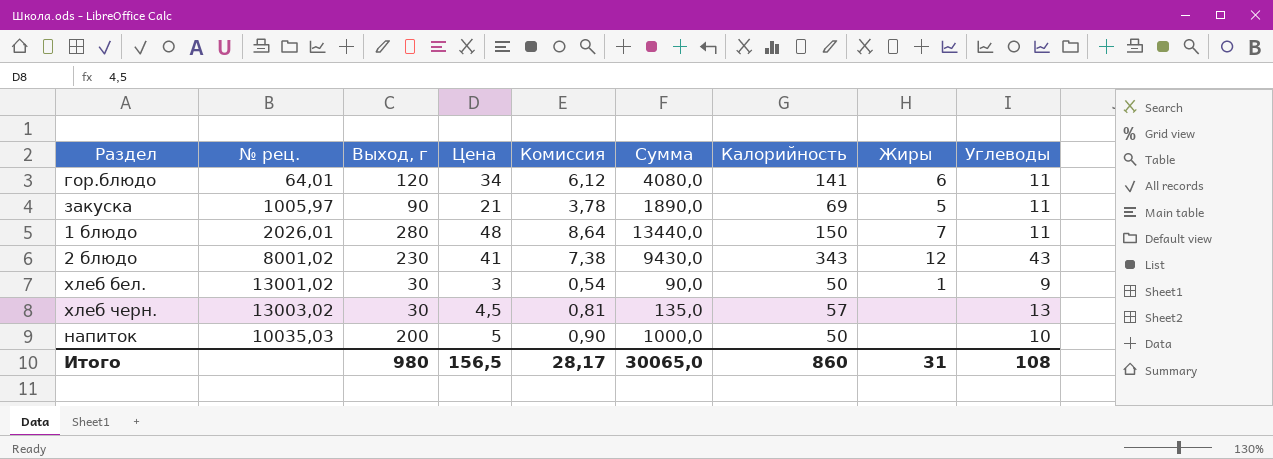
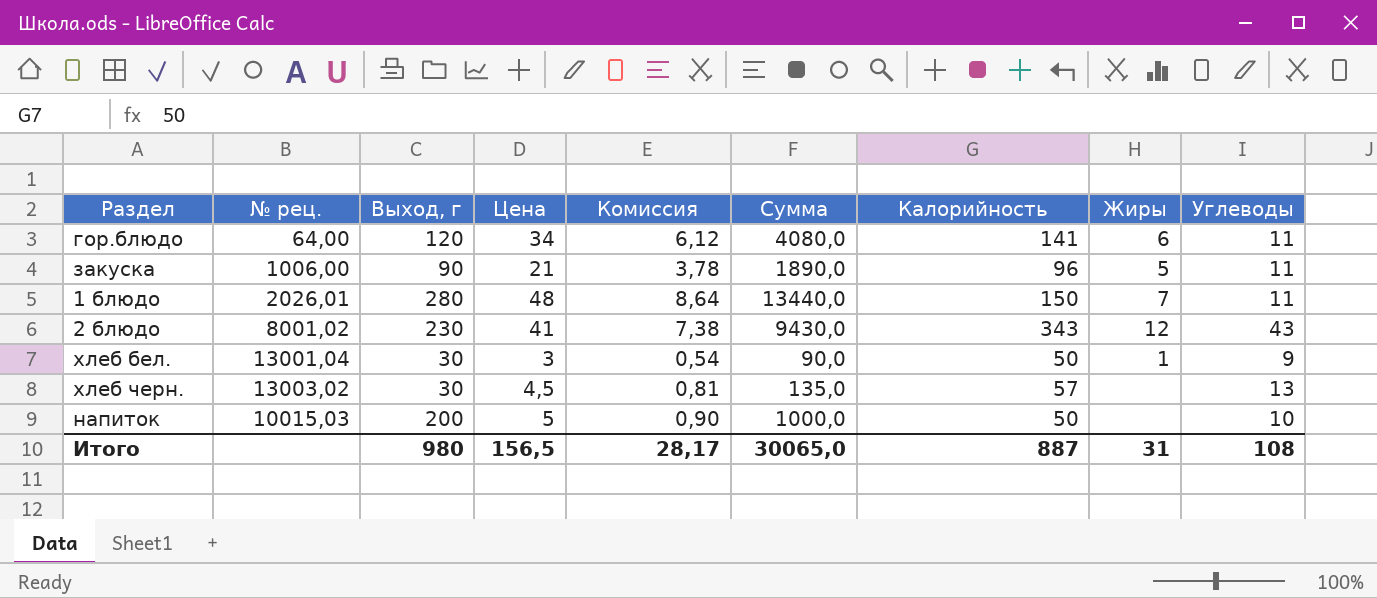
гор.блюдо | № рец.: 64,01 -> 64,00
закуска | № рец.: 1005,97 -> 1006,00
закуска | Калорийность: 69 -> 96
хлеб бел. | № рец.: 13001,02 -> 13001,04
напиток | № рец.: 10035,03 -> 10015,03
Итого | Калорийность: 860 -> 887

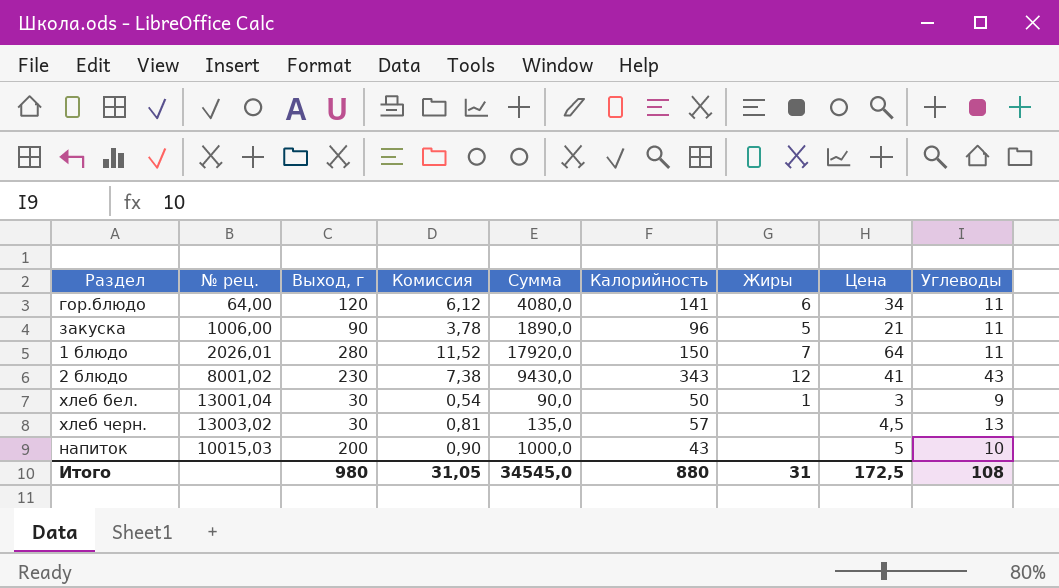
column Цена | position: 4 -> 8
1 блюдо | Комиссия: 8,64 -> 11,52
1 блюдо | Сумма: 13440,0 -> 17920,0
1 блюдо | Цена: 48 -> 64
напиток | Калорийность: 50 -> 43
Итого | Комиссия: 28,17 -> 31,05
Итого | Сумма: 30065,0 -> 34545,0
Итого | Калорийность: 887 -> 880
Итого | Цена: 156,5 -> 172,5

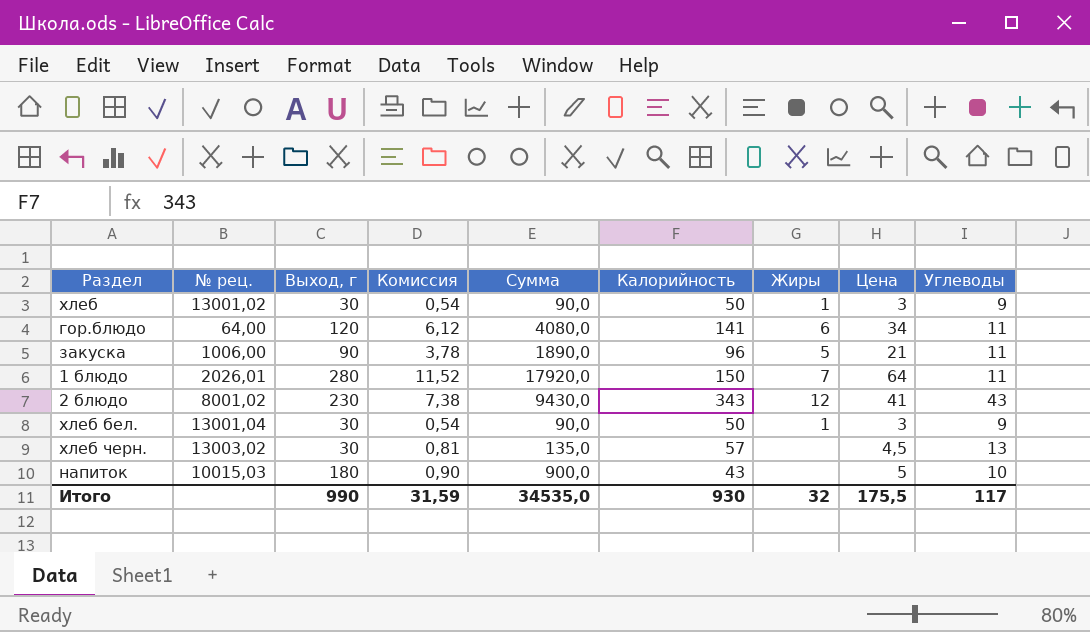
row хлеб: none -> 13001,02 | 30 | 0,54 | 90,0 | 50 | 1 | 3 | 9
напиток | Выход, г: 200 -> 180
напиток | Сумма: 1000,0 -> 900,0
Итого | Выход, г: 980 -> 990
Итого | Комиссия: 31,05 -> 31,59
Итого | Сумма: 34545,0 -> 34535,0
Итого | Калорийность: 880 -> 930
Итого | Жиры: 31 -> 32
Итого | Цена: 172,5 -> 175,5
Итого | Углеводы: 108 -> 117

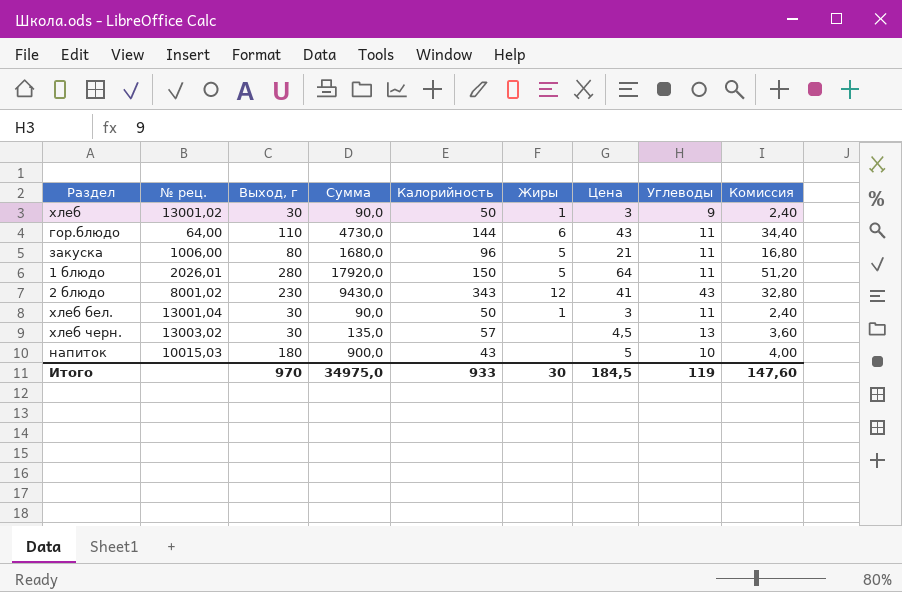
column Комиссия | formula: [Цена] * 0,18 -> [Цена] * 0,8
column Комиссия | position: 4 -> 9
гор.блюдо | Выход, г: 120 -> 110
гор.блюдо | Сумма: 4080,0 -> 4730,0
гор.блюдо | Калорийность: 141 -> 144
гор.блюдо | Цена: 34 -> 43
закуска | Выход, г: 90 -> 80
закуска | Сумма: 1890,0 -> 1680,0
1 блюдо | Жиры: 7 -> 5
хлеб бел. | Углеводы: 9 -> 11
Итого | Выход, г: 990 -> 970
Итого | Сумма: 34535,0 -> 34975,0
Итого | Калорийность: 930 -> 933
Итого | Жиры: 32 -> 30
Итого | Цена: 175,5 -> 184,5
Итого | Углеводы: 117 -> 119
Итого | Комиссия: 31,59 -> 147,60

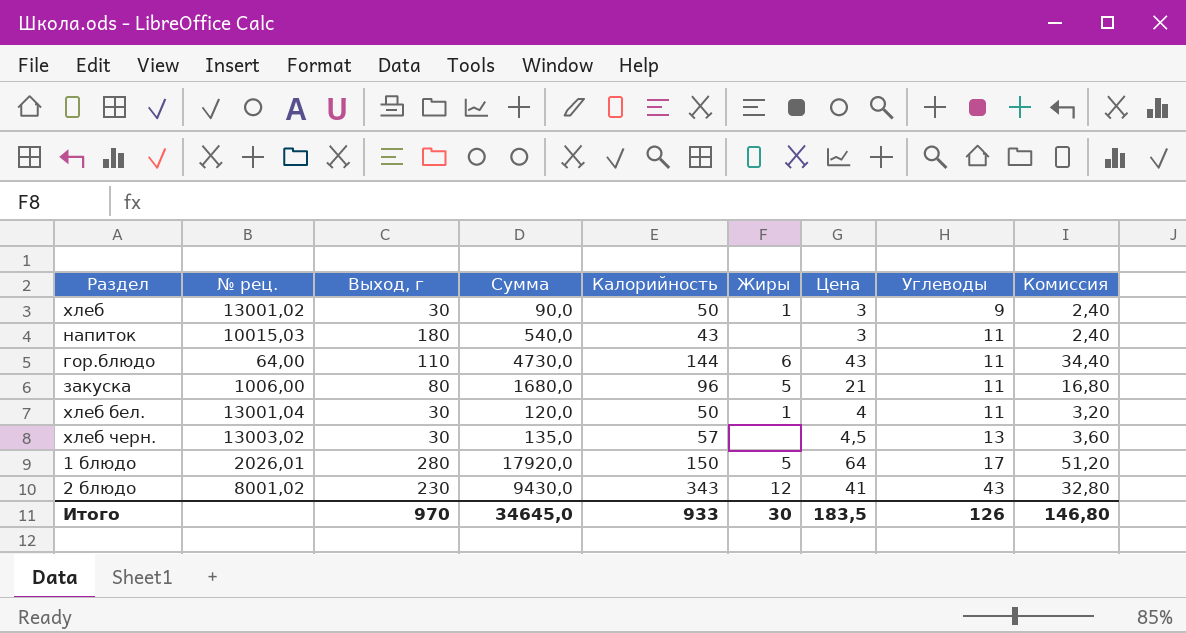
row order: none -> Углеводы ascending
напиток | Сумма: 900,0 -> 540,0
напиток | Цена: 5 -> 3
напиток | Углеводы: 10 -> 11
напиток | Комиссия: 4,00 -> 2,40
хлеб бел. | Сумма: 90,0 -> 120,0
хлеб бел. | Цена: 3 -> 4
хлеб бел. | Комиссия: 2,40 -> 3,20
1 блюдо | Углеводы: 11 -> 17
Итого | Сумма: 34975,0 -> 34645,0
Итого | Цена: 184,5 -> 183,5
Итого | Углеводы: 119 -> 126
Итого | Комиссия: 147,60 -> 146,80

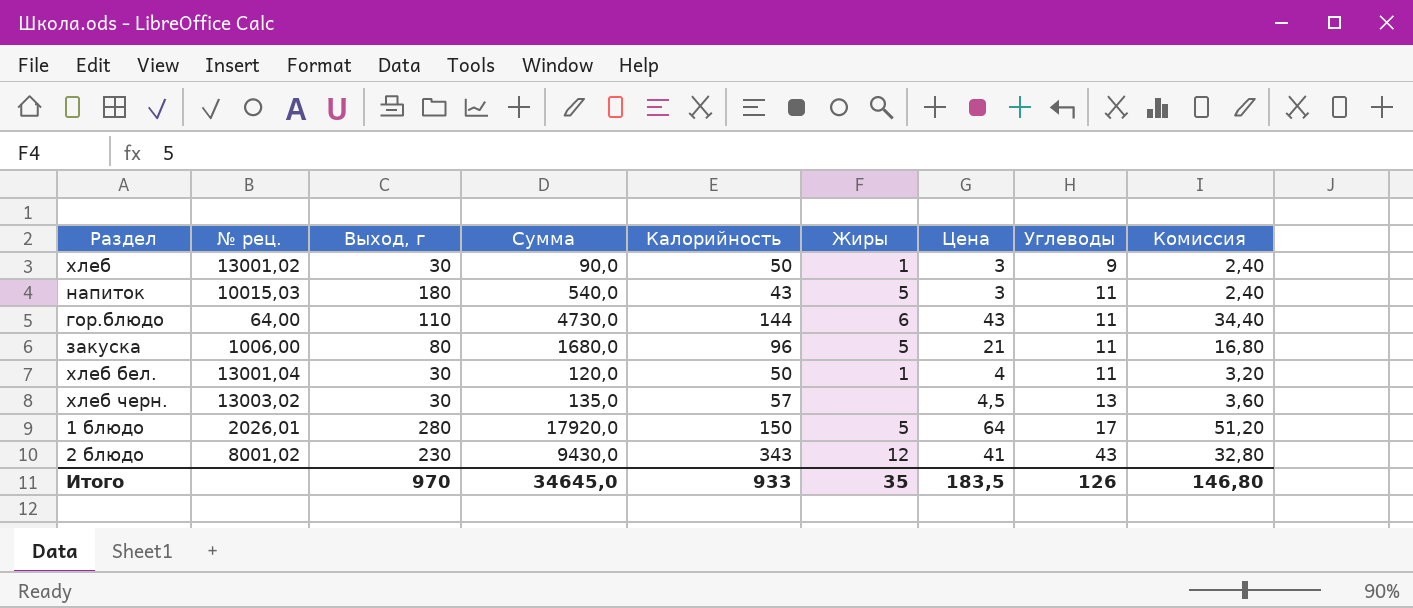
напиток | Жиры: none -> 5
Итого | Жиры: 30 -> 35

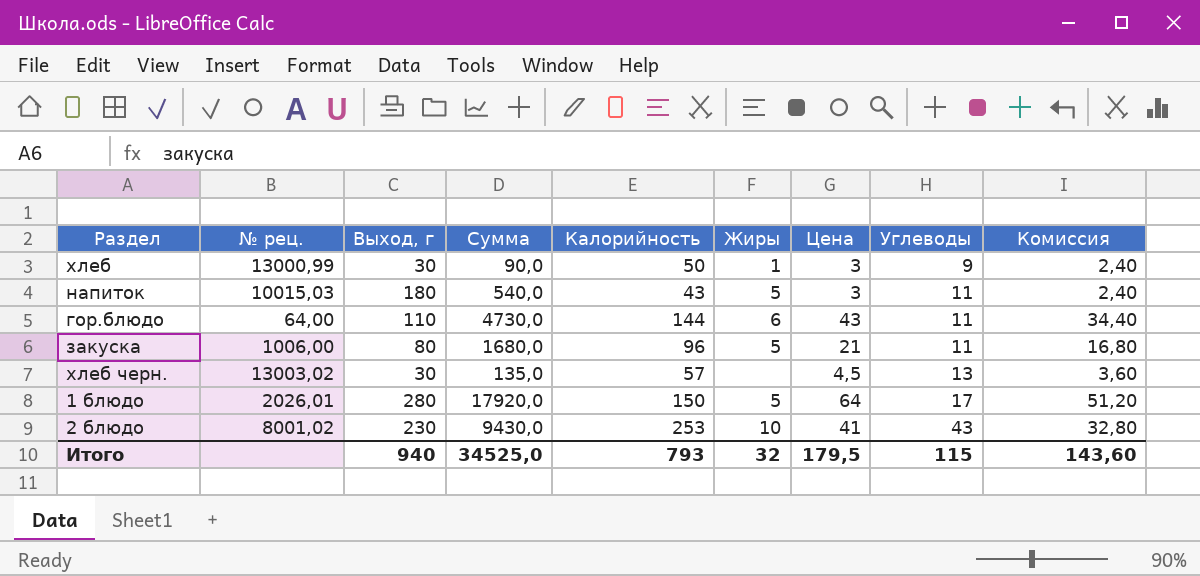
row хлеб бел.: 13001,04 | 30 | 120,0 | 50 | 1 | 4 | 11 | 3,20 -> none
хлеб | № рец.: 13001,02 -> 13000,99
2 блюдо | Калорийность: 343 -> 253
2 блюдо | Жиры: 12 -> 10
Итого | Выход, г: 970 -> 940
Итого | Сумма: 34645,0 -> 34525,0
Итого | Калорийность: 933 -> 793
Итого | Жиры: 35 -> 32
Итого | Цена: 183,5 -> 179,5
Итого | Углеводы: 126 -> 115
Итого | Комиссия: 146,80 -> 143,60

